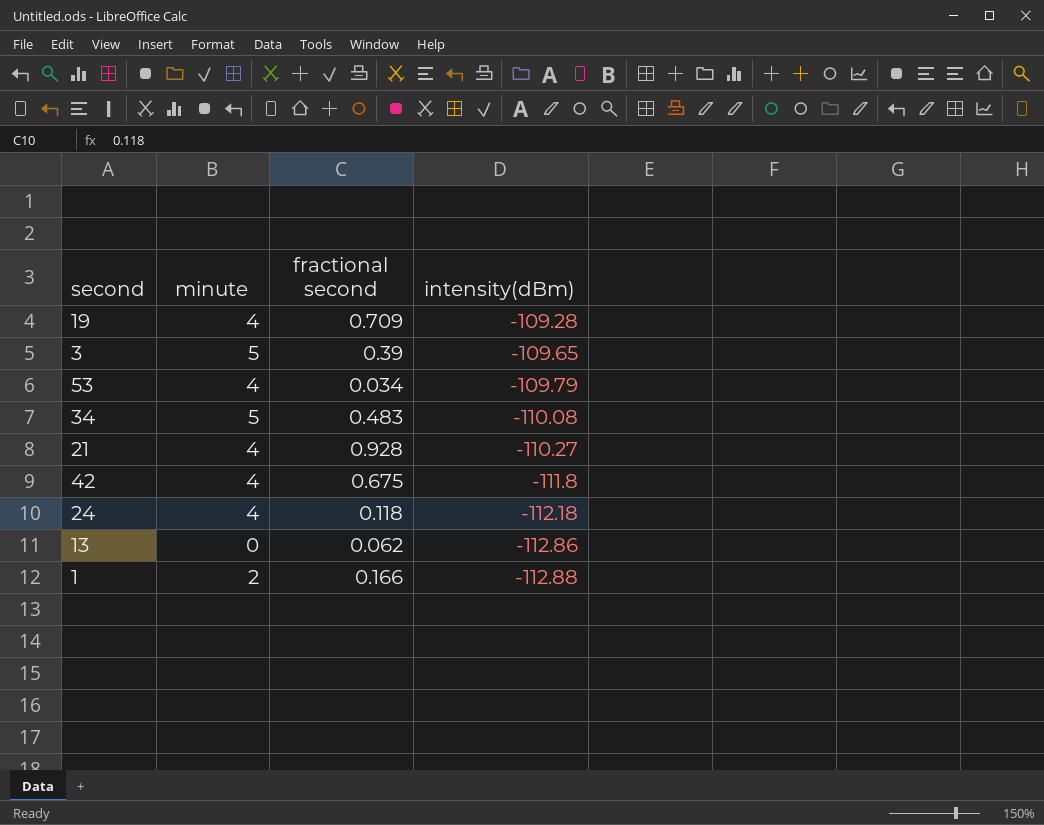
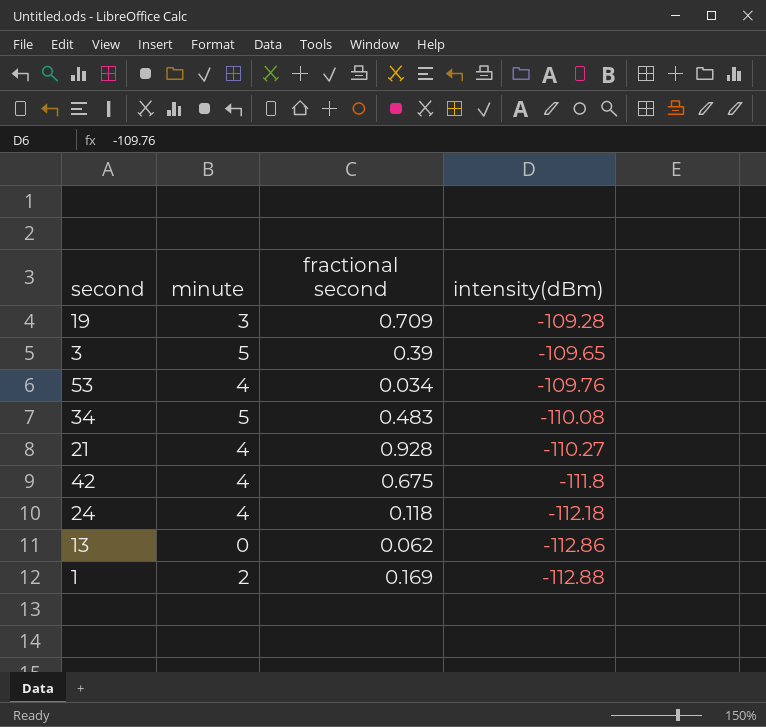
19 | minute: 4 -> 3
53 | intensity(dBm): -109.79 -> -109.76
1 | fractional second: 0.166 -> 0.169

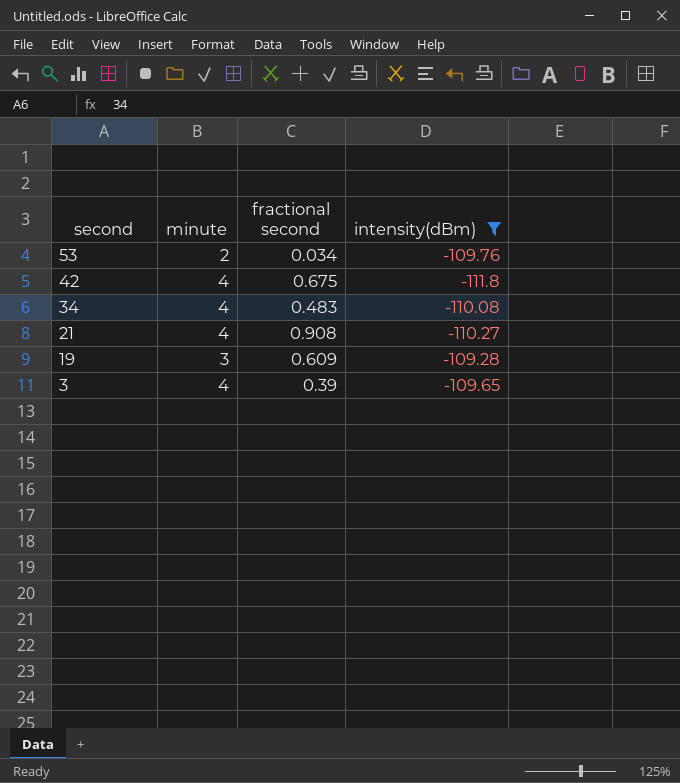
filter: none -> intensity(dBm) >= -111.8
row order: intensity(dBm) descending -> second descending
53 | minute: 4 -> 2
34 | minute: 5 -> 4
21 | fractional second: 0.928 -> 0.908
19 | fractional second: 0.709 -> 0.609
3 | minute: 5 -> 4

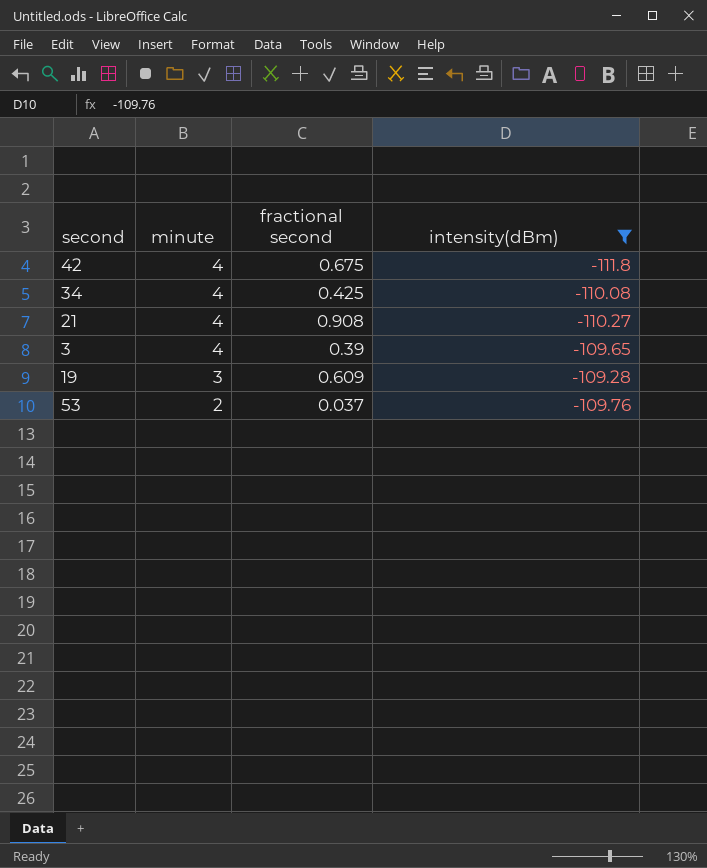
row order: second descending -> minute descending
34 | fractional second: 0.483 -> 0.425
53 | fractional second: 0.034 -> 0.037

